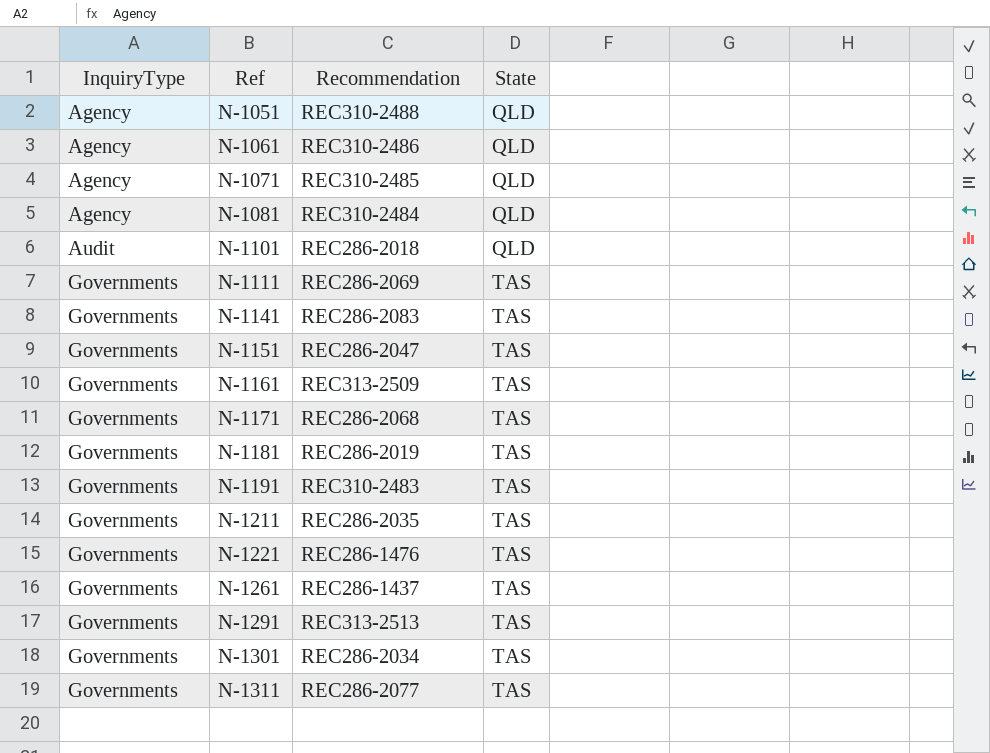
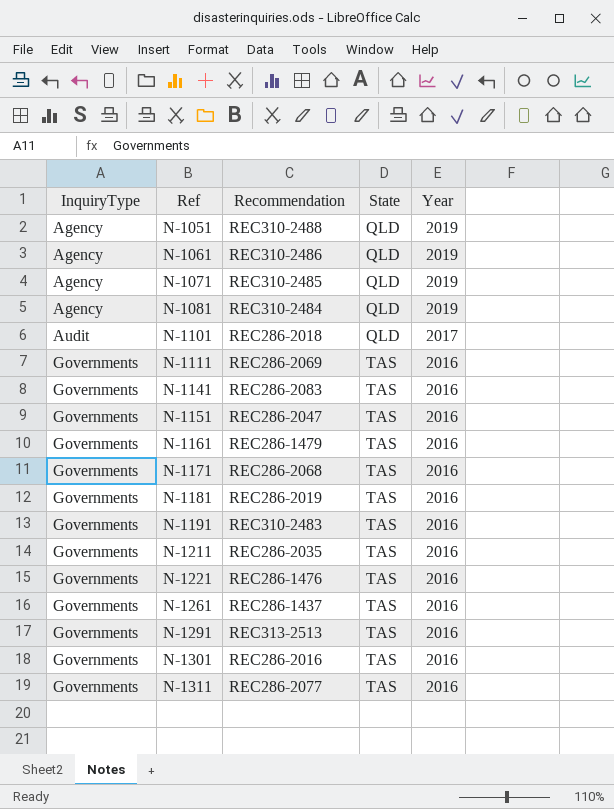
column Year | position: none -> 5
N-1161 | Recommendation: REC313-2509 -> REC286-1479
N-1301 | Recommendation: REC286-2034 -> REC286-2016

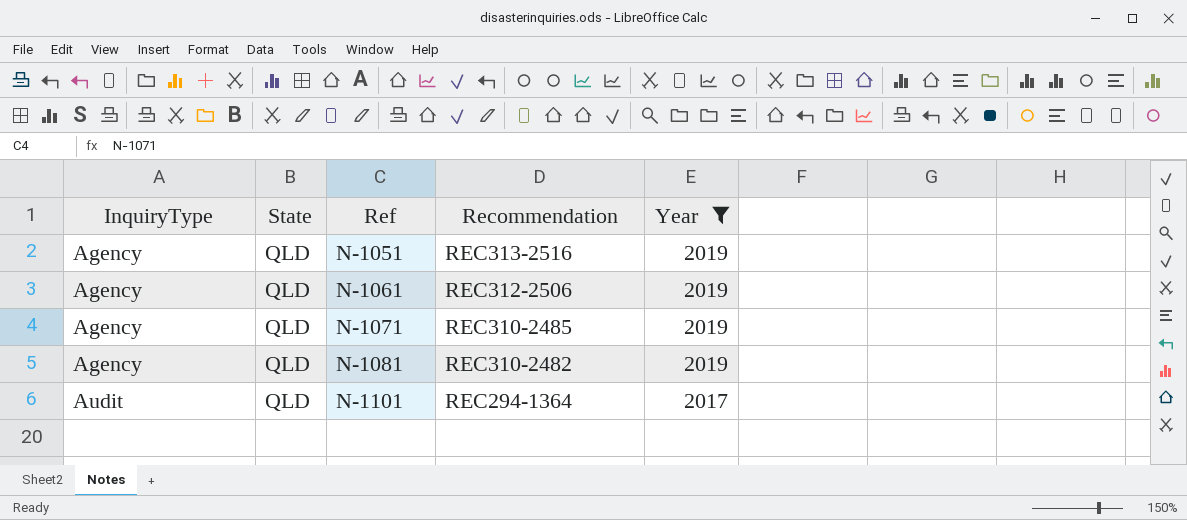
filter: none -> Year != 2016
column State | position: 4 -> 2
N-1051 | Recommendation: REC310-2488 -> REC313-2516
N-1061 | Recommendation: REC310-2486 -> REC312-2506
N-1081 | Recommendation: REC310-2484 -> REC310-2482
N-1101 | Recommendation: REC286-2018 -> REC294-1364

